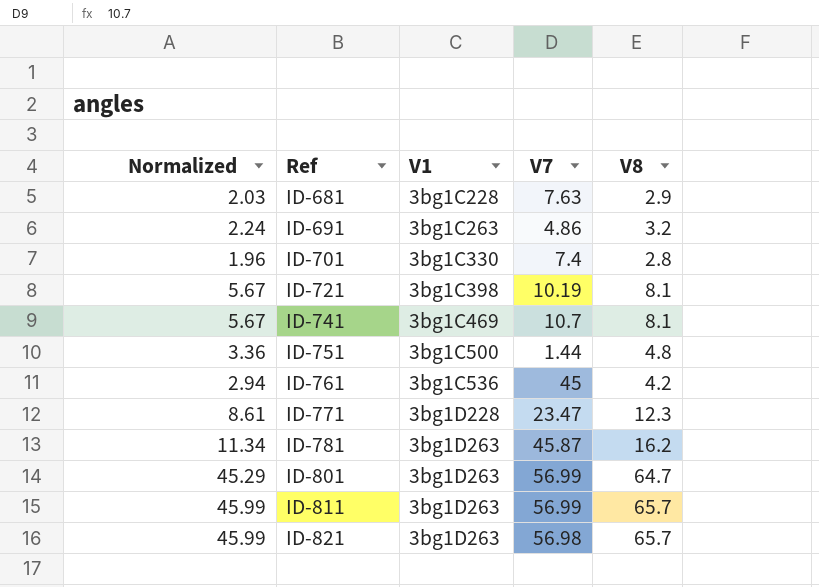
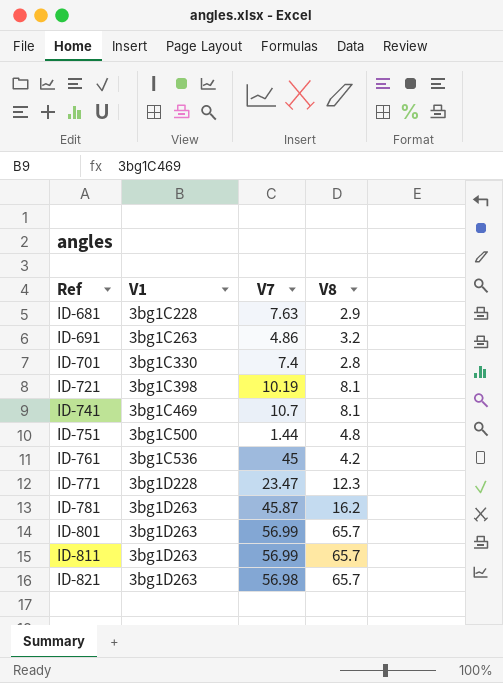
column Normalized | formula: [V8] * 0.7 -> none
ID-801 | V8: 64.7 -> 65.7

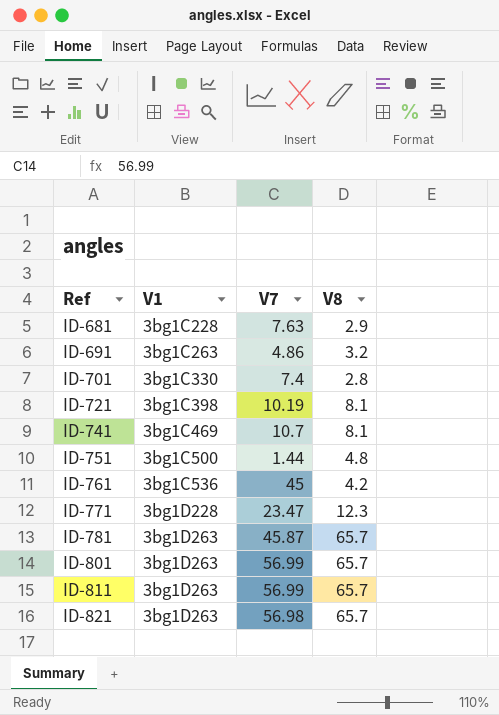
ID-781 | V8: 16.2 -> 65.7

